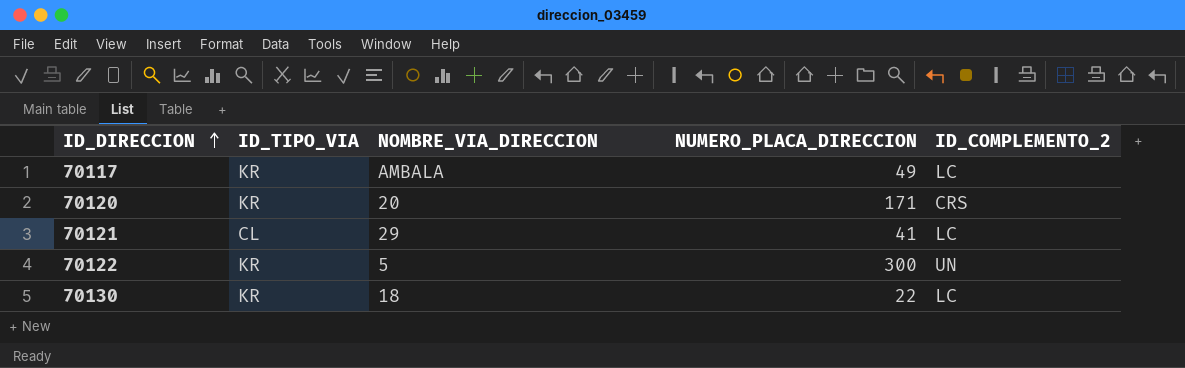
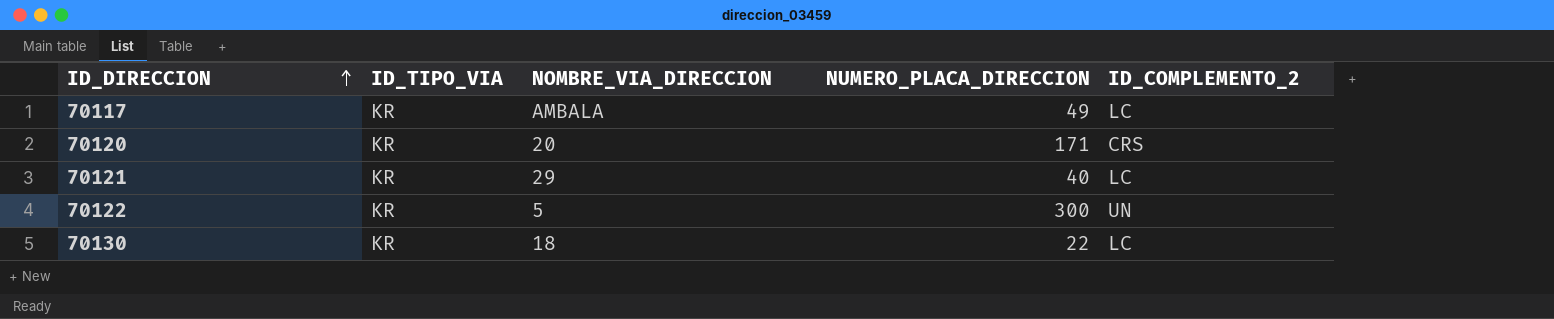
70121 | ID_TIPO_VIA: CL -> KR
70121 | NUMERO_PLACA_DIRECCION: 41 -> 40

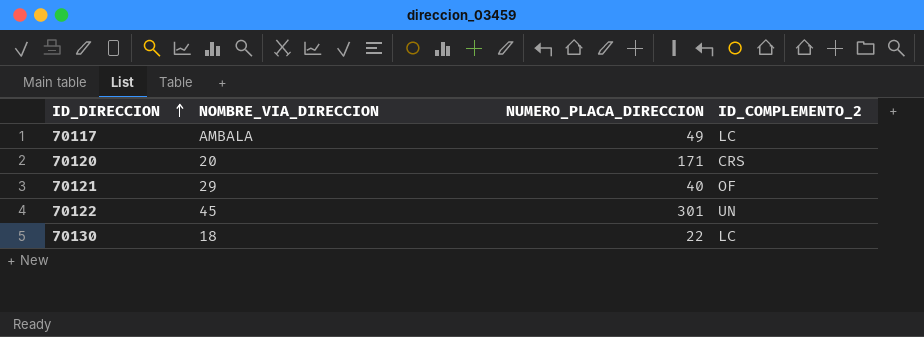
column ID_TIPO_VIA | position: 2 -> none
70121 | ID_COMPLEMENTO_2: LC -> OF
70122 | NOMBRE_VIA_DIRECCION: 5 -> 45
70122 | NUMERO_PLACA_DIRECCION: 300 -> 301

